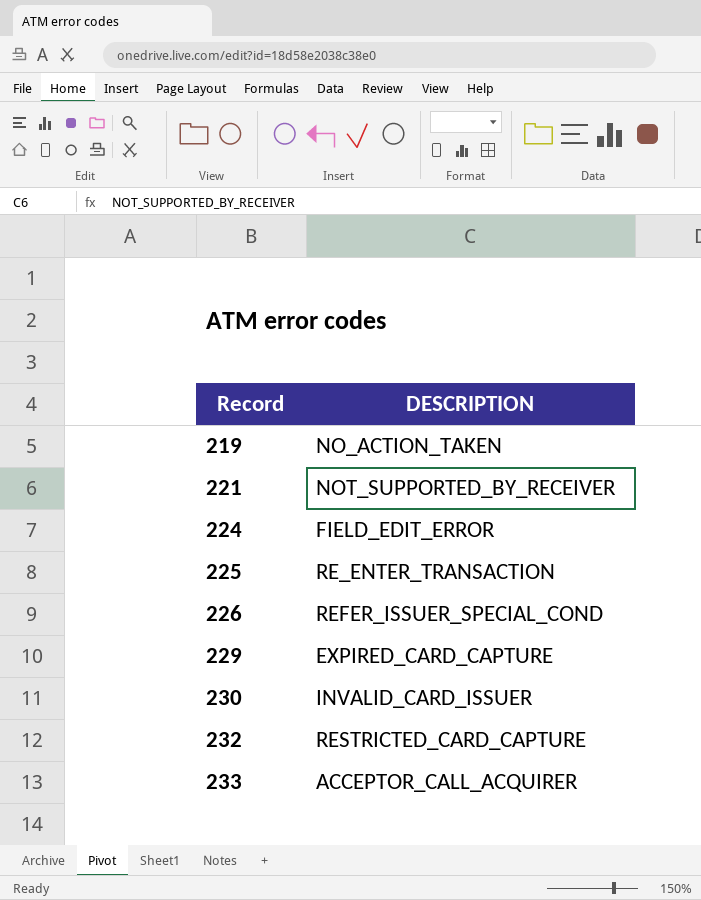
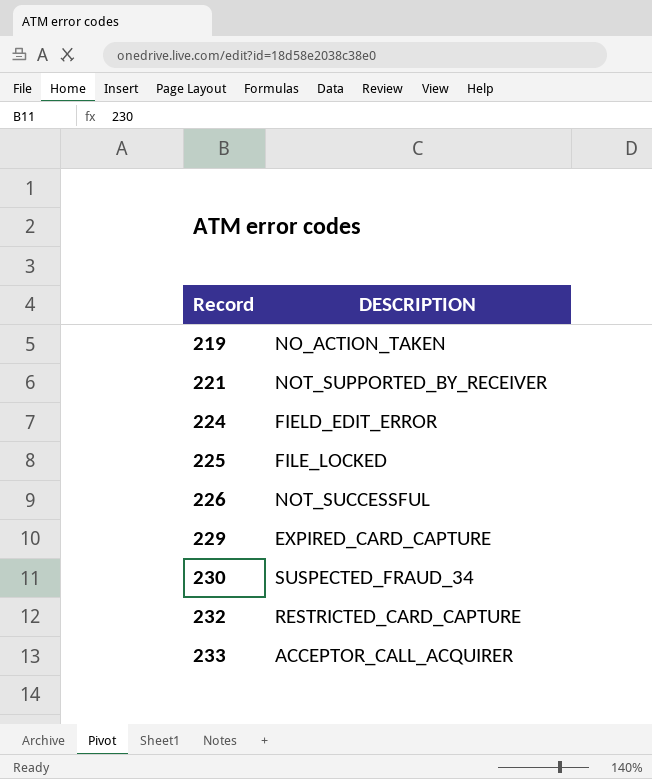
225 | DESCRIPTION: RE_ENTER_TRANSACTION -> FILE_LOCKED
226 | DESCRIPTION: REFER_ISSUER_SPECIAL_COND -> NOT_SUCCESSFUL
230 | DESCRIPTION: INVALID_CARD_ISSUER -> SUSPECTED_FRAUD_34

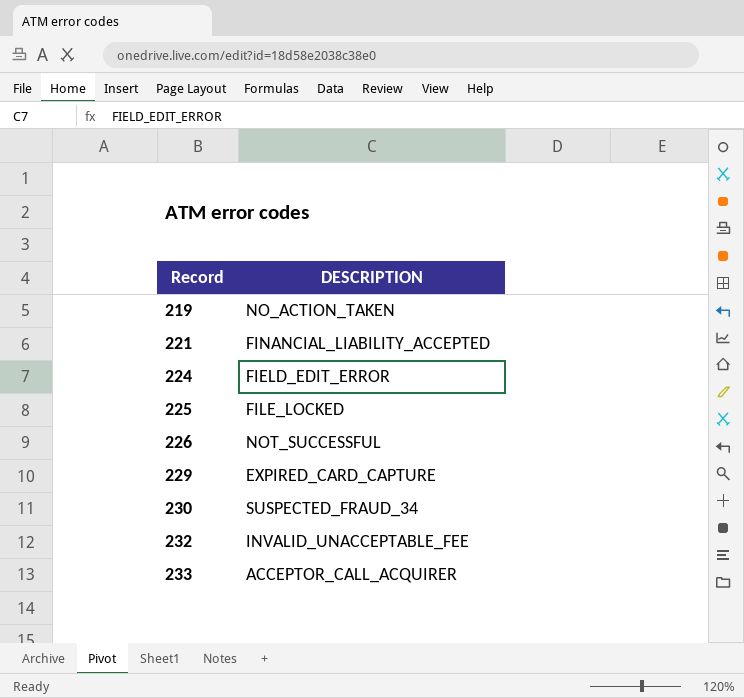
221 | DESCRIPTION: NOT_SUPPORTED_BY_RECEIVER -> FINANCIAL_LIABILITY_ACCEPTED
232 | DESCRIPTION: RESTRICTED_CARD_CAPTURE -> INVALID_UNACCEPTABLE_FEE

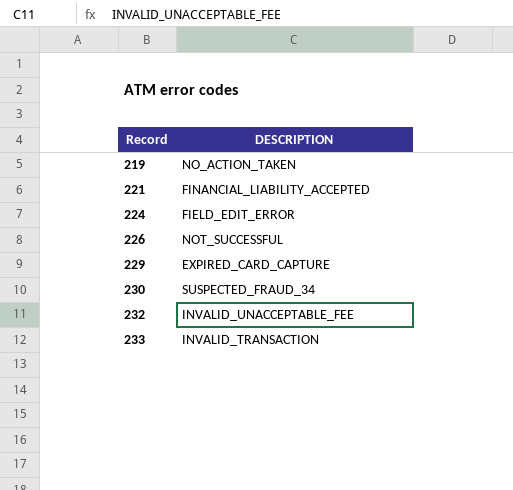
row 225: FILE_LOCKED -> none
233 | DESCRIPTION: ACCEPTOR_CALL_ACQUIRER -> INVALID_TRANSACTION

